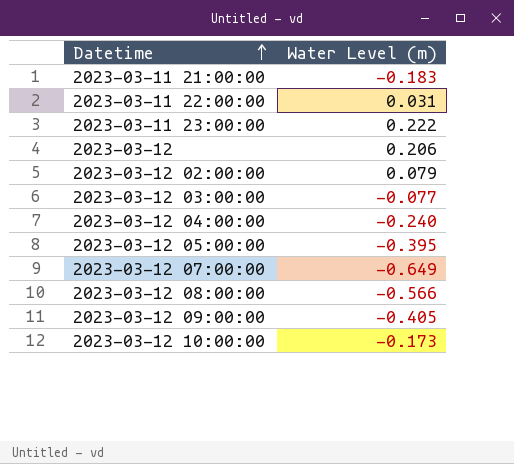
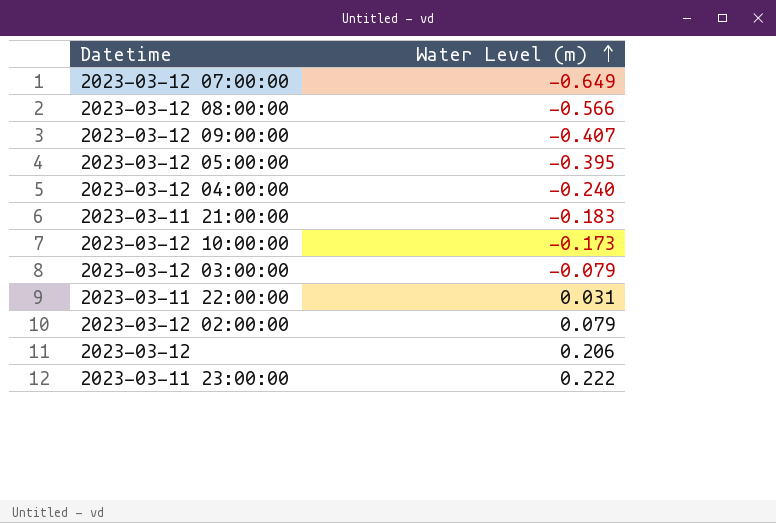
row order: Datetime ascending -> Water Level (m) ascending
2023-03-12 09:00:00 | Water Level (m): -0.405 -> -0.407
2023-03-12 03:00:00 | Water Level (m): -0.077 -> -0.079

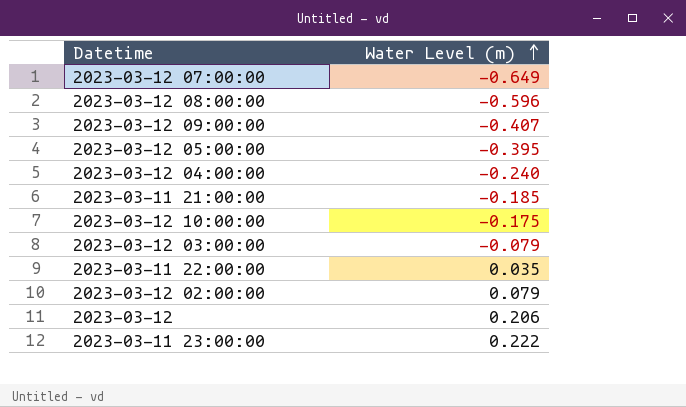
2023-03-12 08:00:00 | Water Level (m): -0.566 -> -0.596
2023-03-11 21:00:00 | Water Level (m): -0.183 -> -0.185
2023-03-12 10:00:00 | Water Level (m): -0.173 -> -0.175
2023-03-11 22:00:00 | Water Level (m): 0.031 -> 0.035

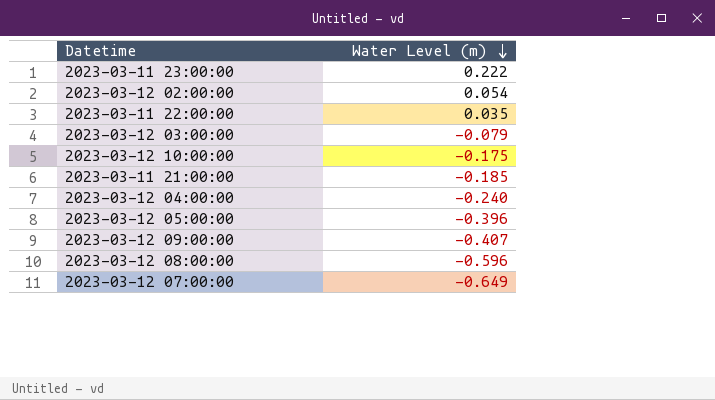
row order: Water Level (m) ascending -> Water Level (m) descending
row 2023-03-12: 0.206 -> none
2023-03-12 02:00:00 | Water Level (m): 0.079 -> 0.054
2023-03-12 05:00:00 | Water Level (m): -0.395 -> -0.396

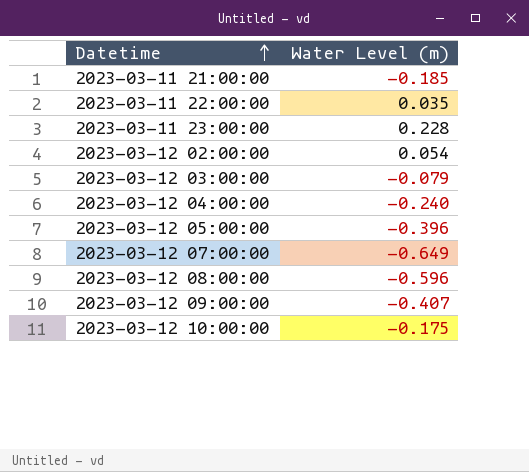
row order: Water Level (m) descending -> Datetime ascending
2023-03-11 23:00:00 | Water Level (m): 0.222 -> 0.228

